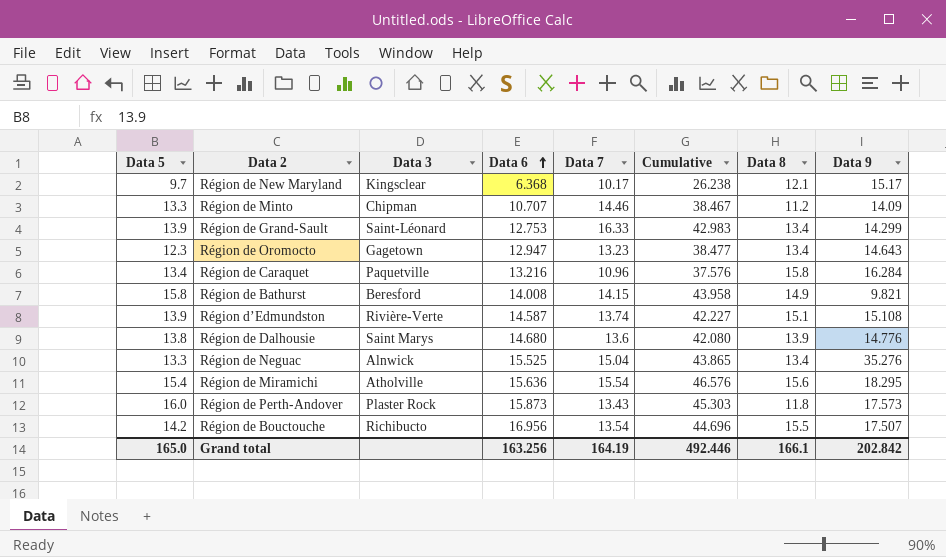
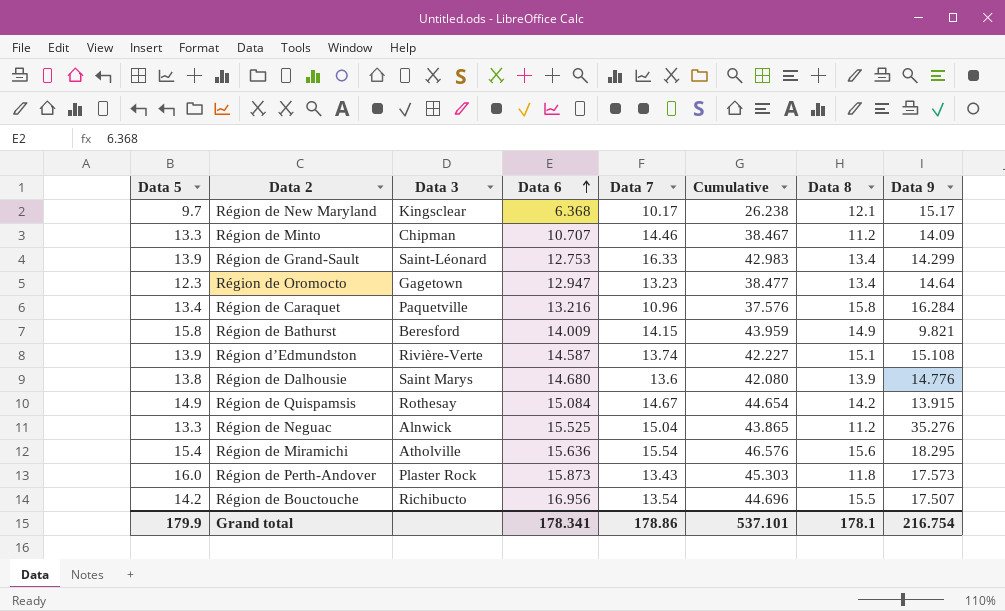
Région de Oromocto | Data 9: 14.643 -> 14.64
Région de Bathurst | Data 6: 14.008 -> 14.009
Région de Bathurst | Cumulative: 43.958 -> 43.959
row Région de Quispamsis: none -> 14.9 | Rothesay | 15.084 | 14.67 | 44.654 | 14.2 | 13.915
Région de Neguac | Data 8: 13.4 -> 11.2
Grand total | Data 5: 165.0 -> 179.9
Grand total | Data 6: 163.256 -> 178.341
Grand total | Data 7: 164.19 -> 178.86
Grand total | Cumulative: 492.446 -> 537.101
Grand total | Data 8: 166.1 -> 178.1
Grand total | Data 9: 202.842 -> 216.754

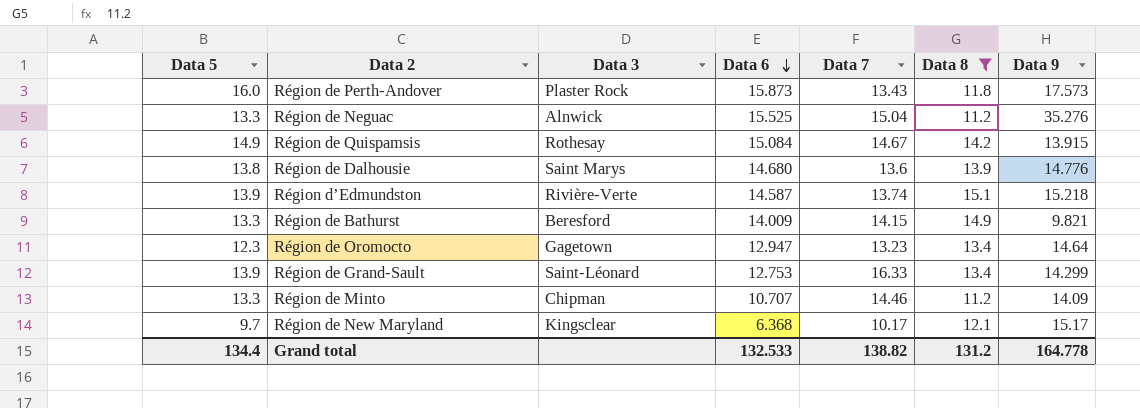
filter: none -> Data 8 <= 15.1
row order: Data 6 ascending -> Data 6 descending
column Cumulative | formula: [Data 5] + [Data 6] + [Data 7] -> none
Région d’Edmundston | Data 9: 15.108 -> 15.218
Région de Bathurst | Data 5: 15.8 -> 13.3
Grand total | Data 5: 179.9 -> 134.4
Grand total | Data 6: 178.341 -> 132.533
Grand total | Data 7: 178.86 -> 138.82
Grand total | Data 8: 178.1 -> 131.2
Grand total | Data 9: 216.754 -> 164.778

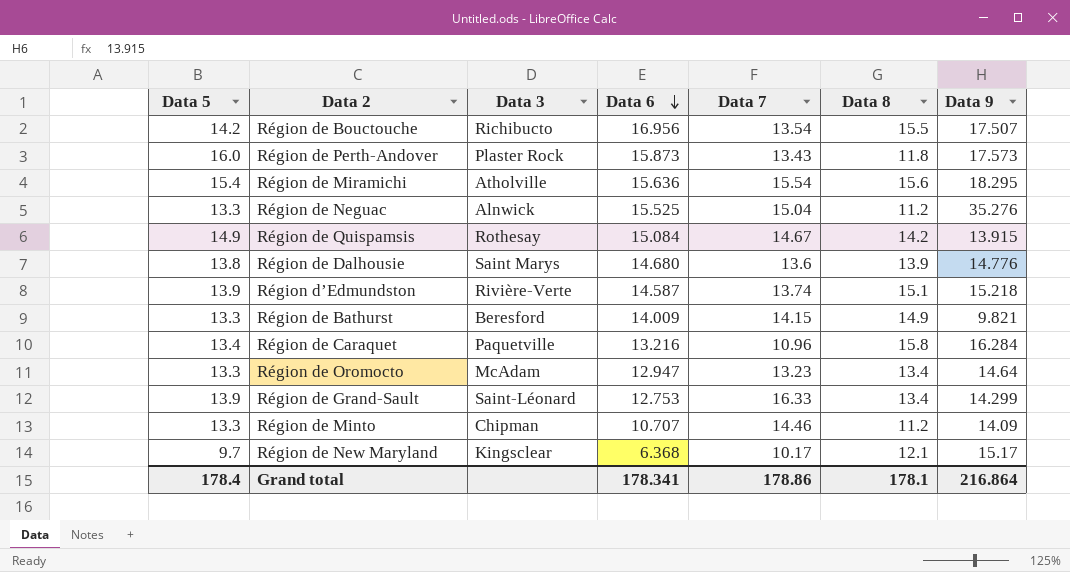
filter: Data 8 <= 15.1 -> none
Région de Oromocto | Data 5: 12.3 -> 13.3
Région de Oromocto | Data 3: Gagetown -> McAdam
Grand total | Data 5: 134.4 -> 178.4
Grand total | Data 6: 132.533 -> 178.341
Grand total | Data 7: 138.82 -> 178.86
Grand total | Data 8: 131.2 -> 178.1
Grand total | Data 9: 164.778 -> 216.864

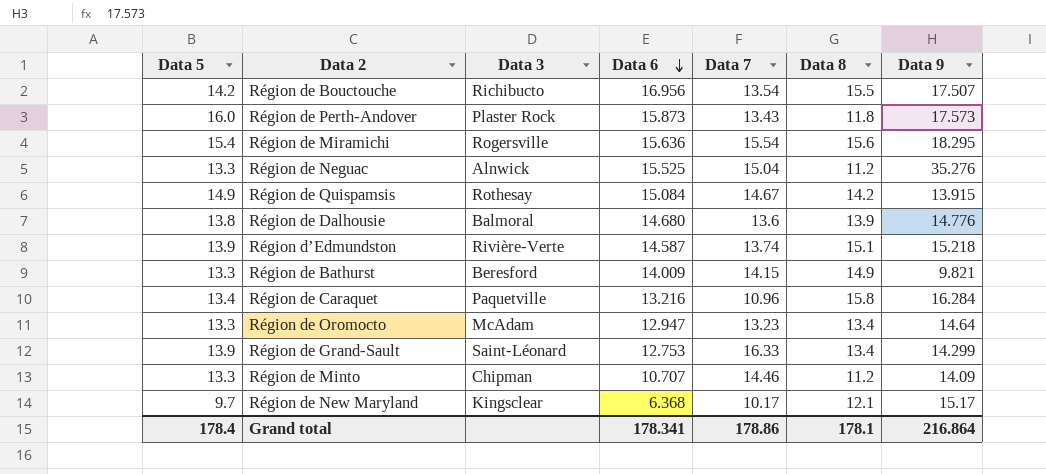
Région de Miramichi | Data 3: Atholville -> Rogersville
Région de Dalhousie | Data 3: Saint Marys -> Balmoral

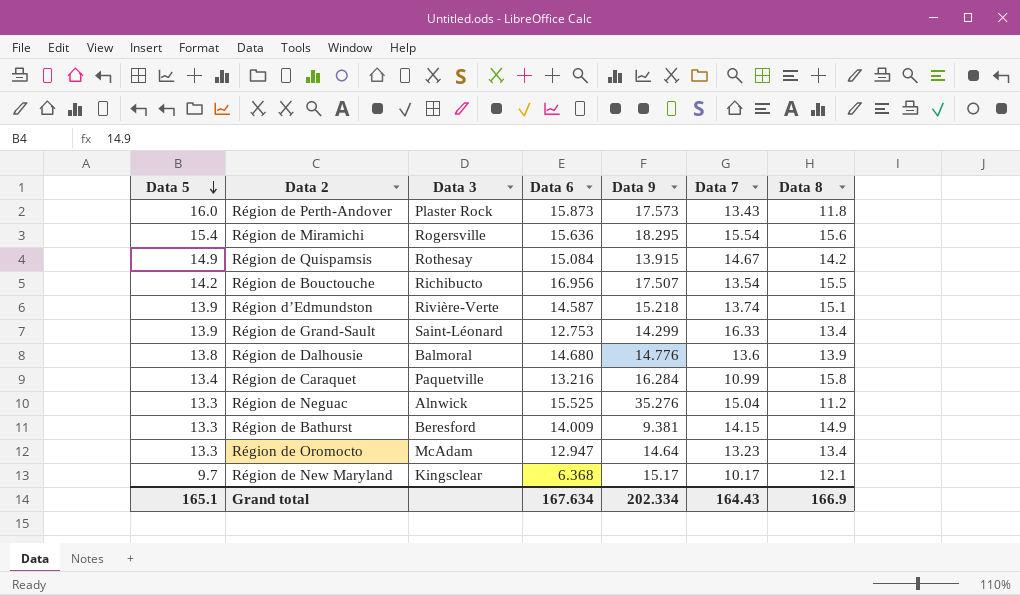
row order: Data 6 descending -> Data 5 descending
column Data 9 | position: 7 -> 5
row Région de Minto: 13.3 | Chipman | 10.707 | 14.46 | 11.2 | 14.09 -> none
Région de Caraquet | Data 7: 10.96 -> 10.99
Région de Bathurst | Data 9: 9.821 -> 9.381
Grand total | Data 5: 178.4 -> 165.1
Grand total | Data 6: 178.341 -> 167.634
Grand total | Data 9: 216.864 -> 202.334
Grand total | Data 7: 178.86 -> 164.43
Grand total | Data 8: 178.1 -> 166.9

